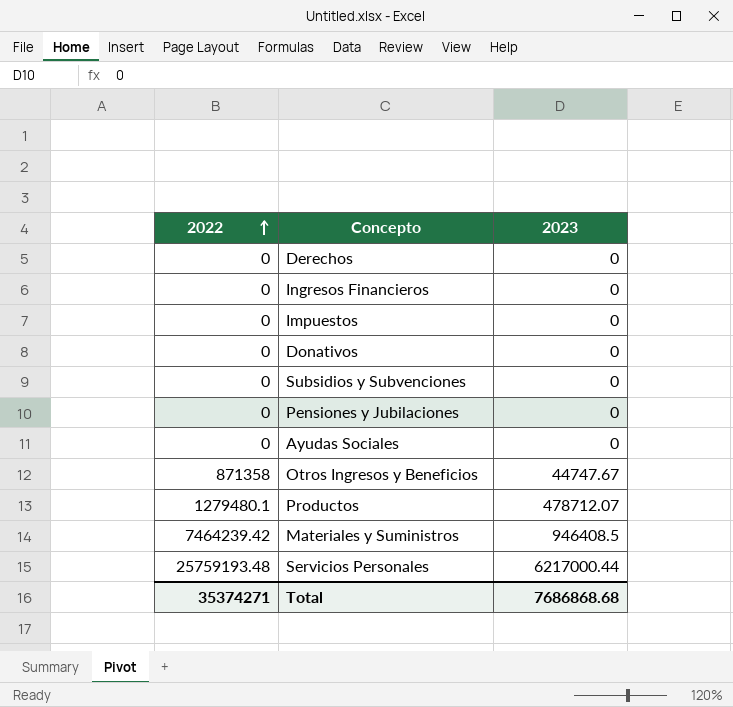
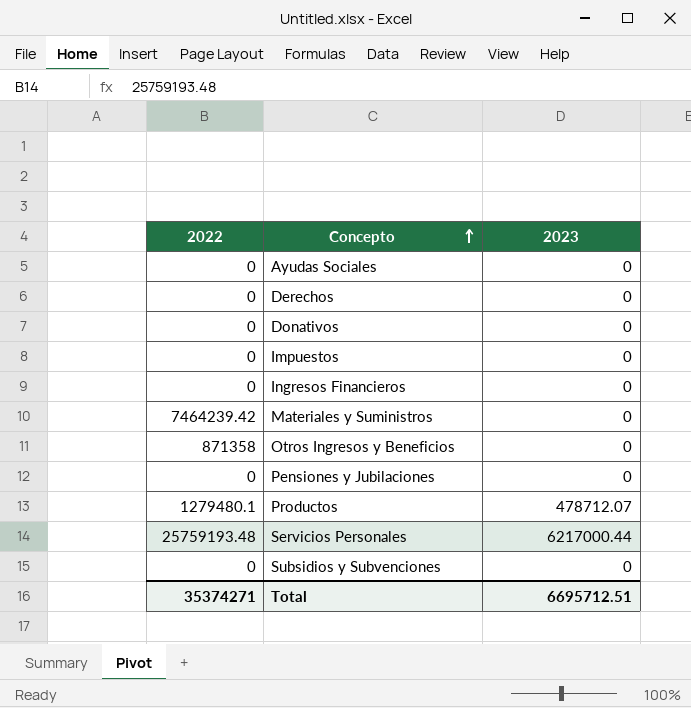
row order: 2022 ascending -> Concepto ascending
Materiales y Suministros | 2023: 946408.5 -> 0
Otros Ingresos y Beneficios | 2023: 44747.67 -> 0
Total | 2023: 7686868.68 -> 6695712.51

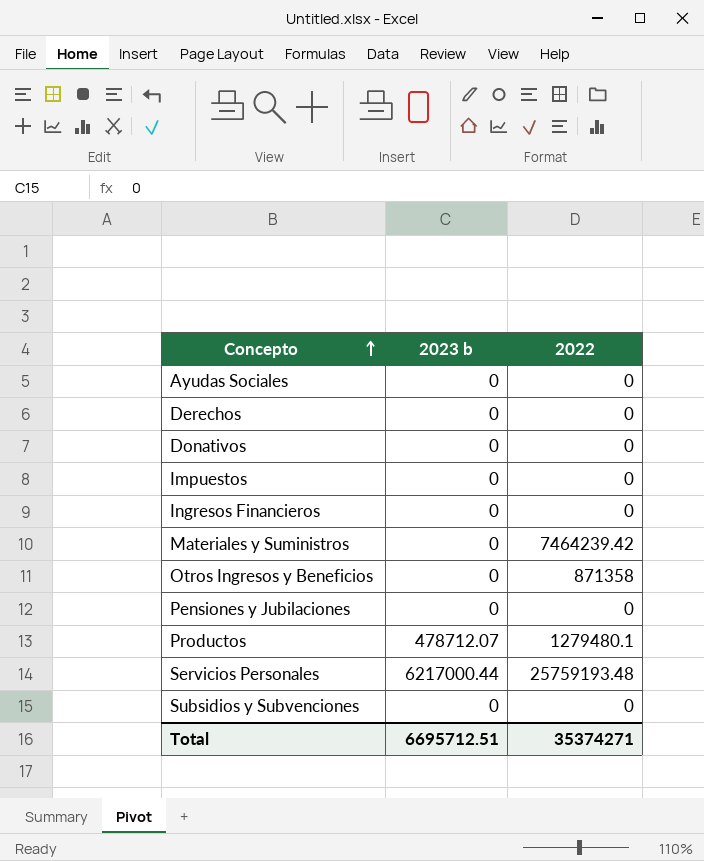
column name: 2023 -> 2023 b
column 2022 | position: 1 -> 3

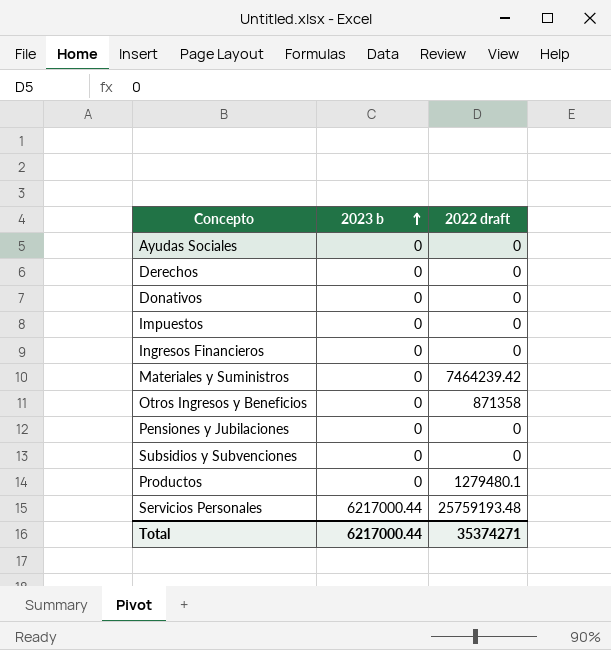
row order: Concepto ascending -> 2023 b ascending
column name: 2022 -> 2022 draft
Productos | 2023 b: 478712.07 -> 0
Total | 2023 b: 6695712.51 -> 6217000.44

